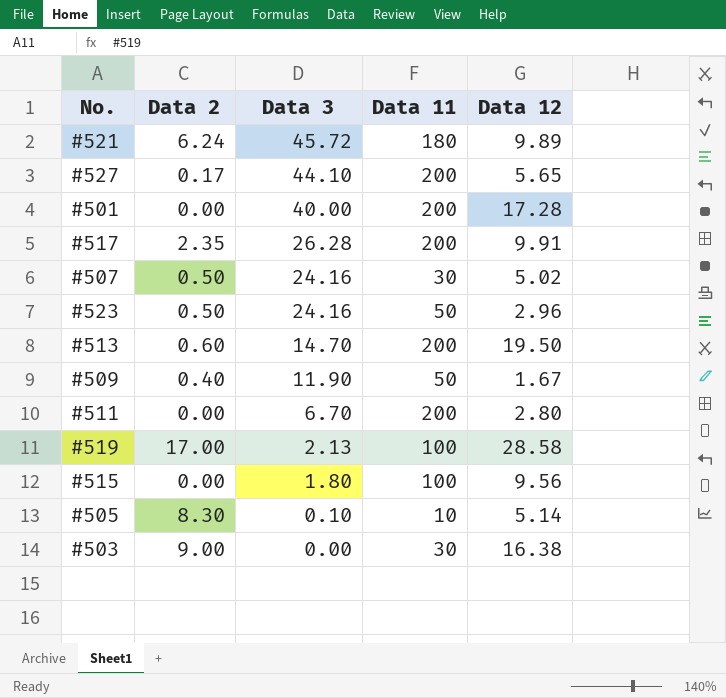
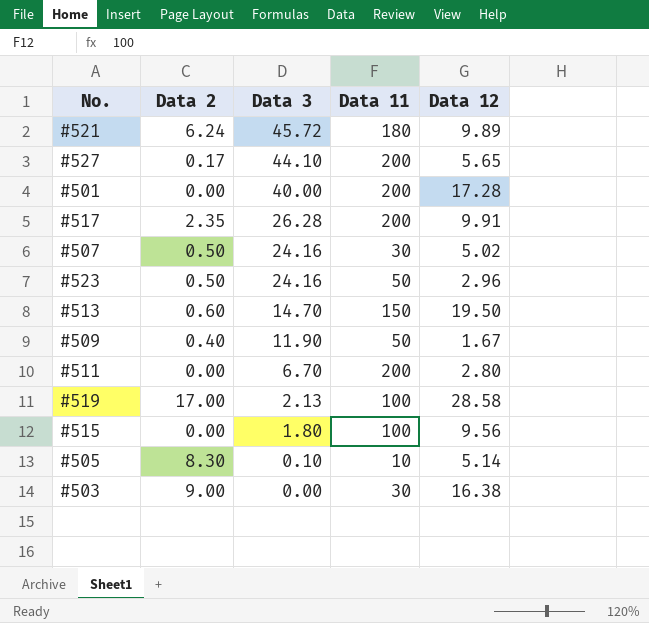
#513 | Data 11: 200 -> 150

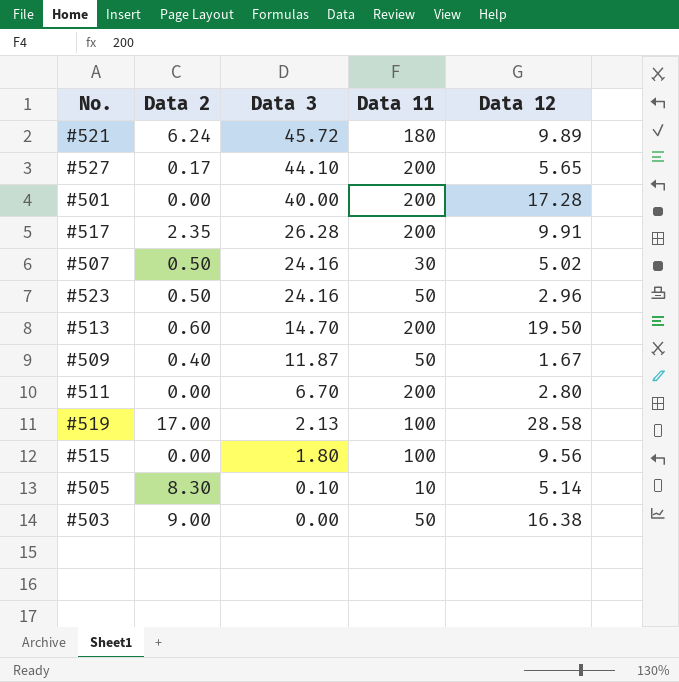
#513 | Data 11: 150 -> 200
#509 | Data 3: 11.90 -> 11.87
#503 | Data 11: 30 -> 50

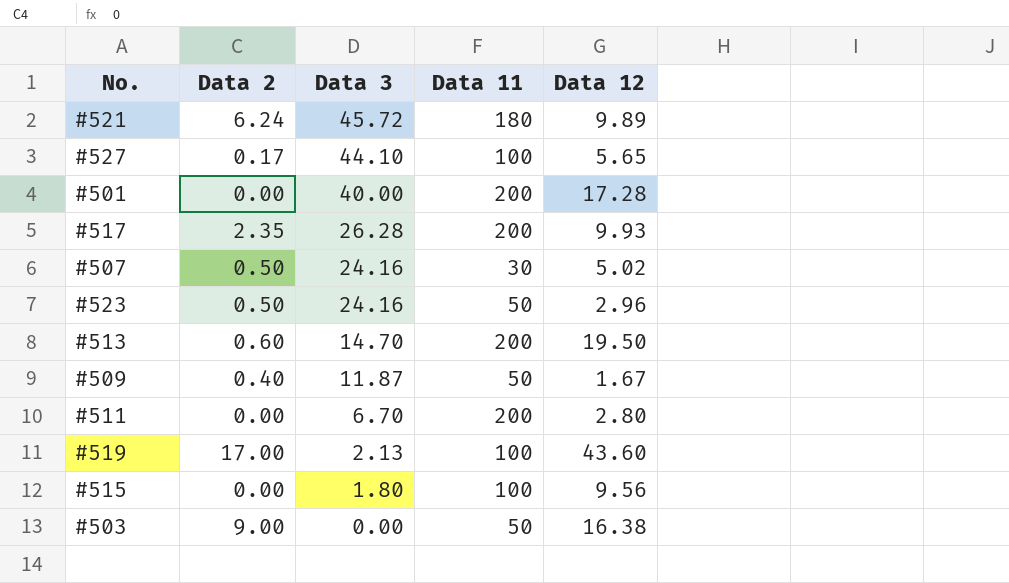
row #505: 8.30 | 0.10 | 10 | 5.14 -> none
#527 | Data 11: 200 -> 100
#517 | Data 12: 9.91 -> 9.93
#519 | Data 12: 28.58 -> 43.60

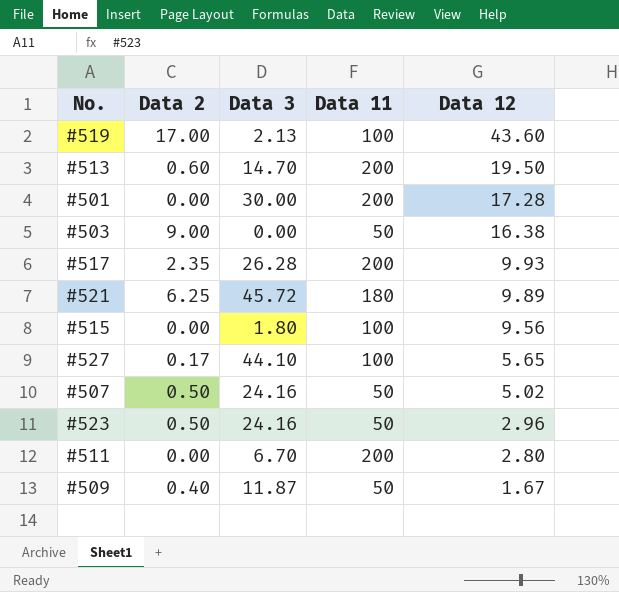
row order: Data 3 descending -> Data 12 descending
#501 | Data 3: 40.00 -> 30.00
#521 | Data 2: 6.24 -> 6.25
#507 | Data 11: 30 -> 50

